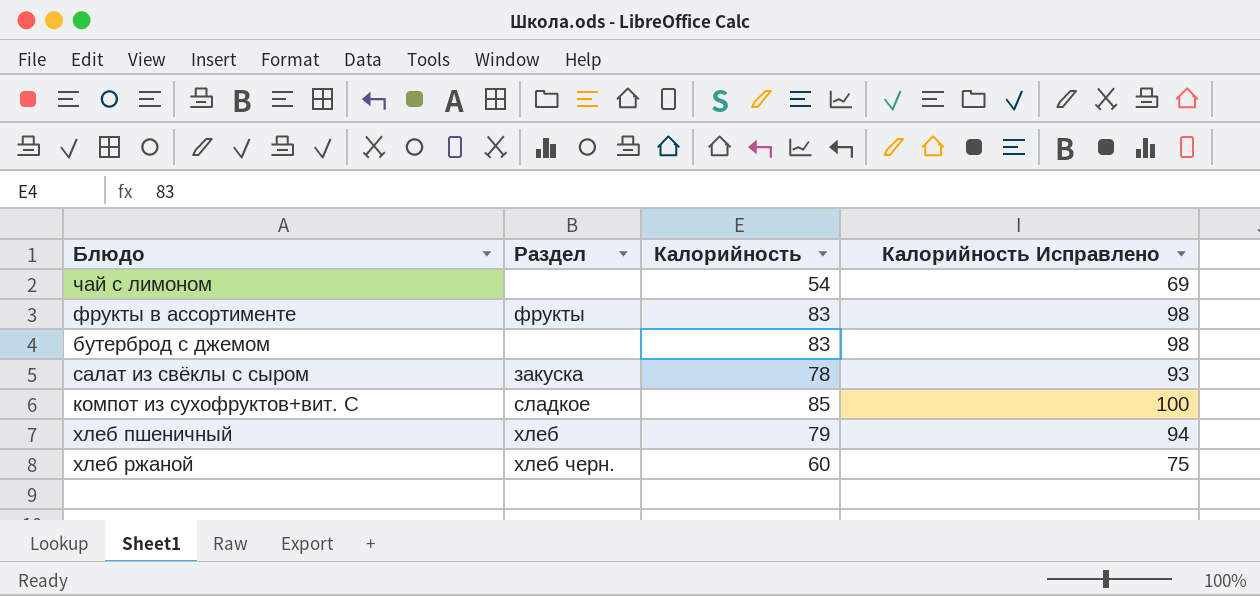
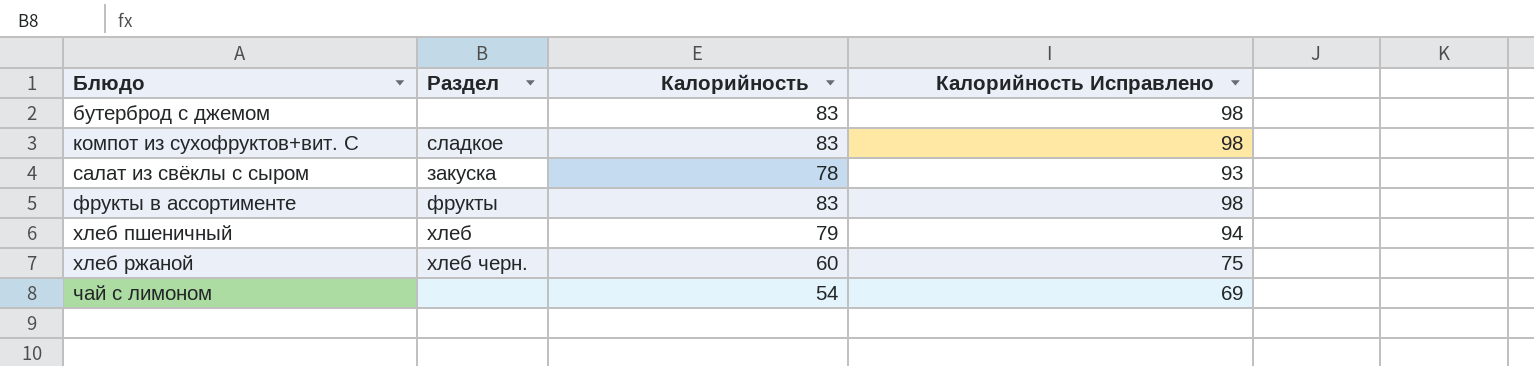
row order: none -> Блюдо ascending
компот из сухофруктов+вит. С | Калорийность: 85 -> 83
компот из сухофруктов+вит. С | Калорийность Исправлено: 100 -> 98

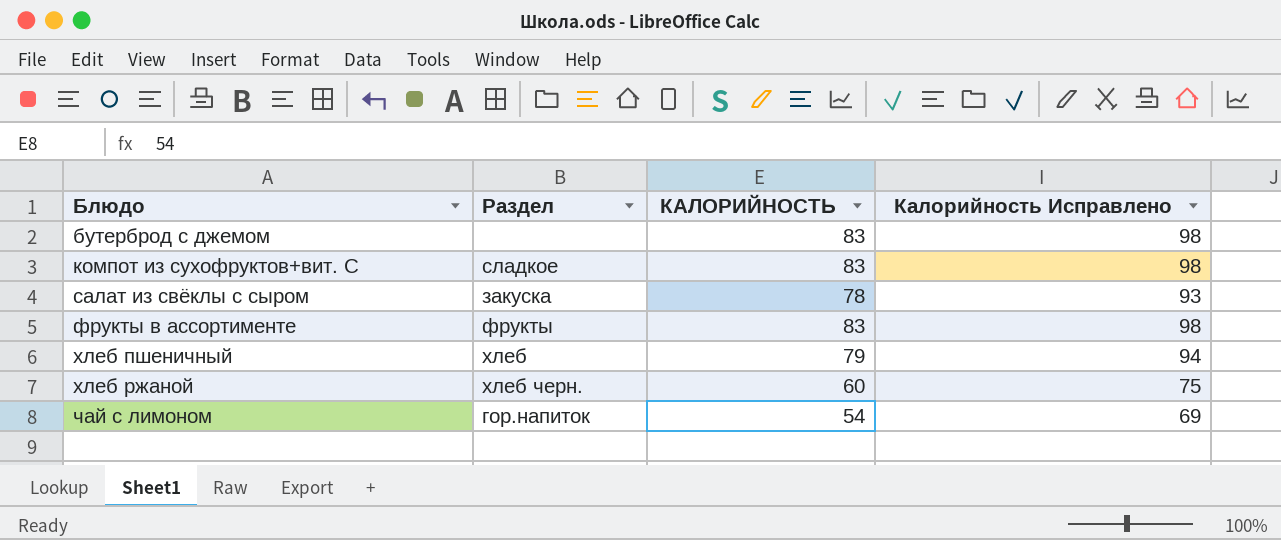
column name: Калорийность -> КАЛОРИЙНОСТЬ
чай с лимоном | Раздел: none -> гор.напиток

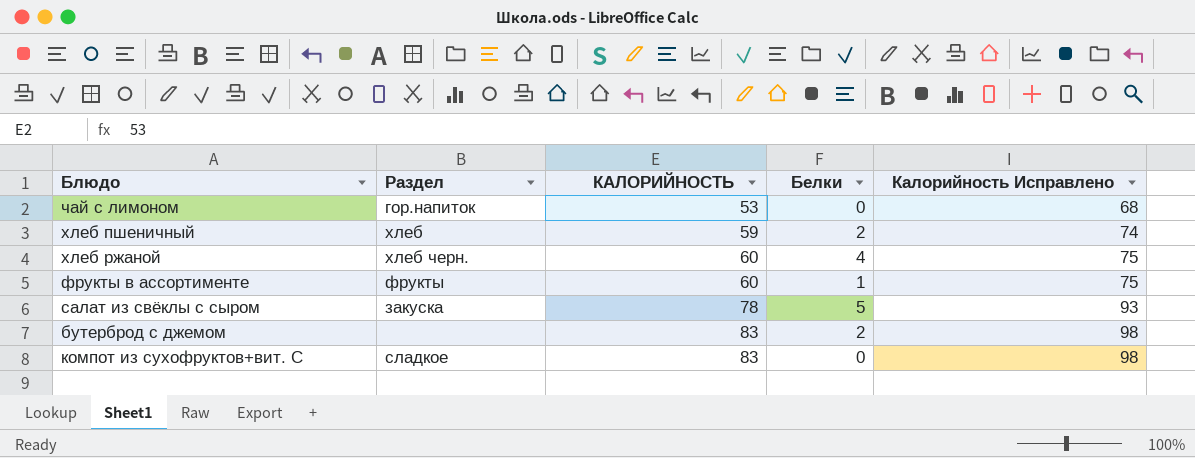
row order: Блюдо ascending -> КАЛОРИЙНОСТЬ ascending
column Белки | position: none -> 4
чай с лимоном | КАЛОРИЙНОСТЬ: 54 -> 53
чай с лимоном | Калорийность Исправлено: 69 -> 68
хлеб пшеничный | КАЛОРИЙНОСТЬ: 79 -> 59
хлеб пшеничный | Калорийность Исправлено: 94 -> 74
фрукты в ассортименте | КАЛОРИЙНОСТЬ: 83 -> 60
фрукты в ассортименте | Калорийность Исправлено: 98 -> 75

